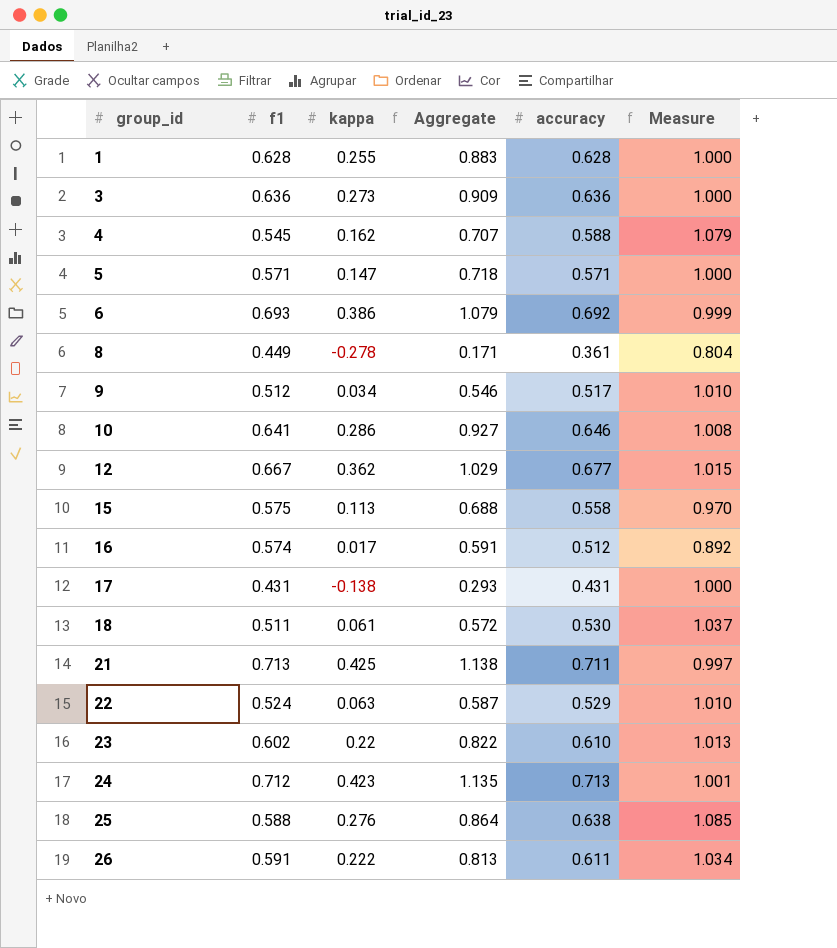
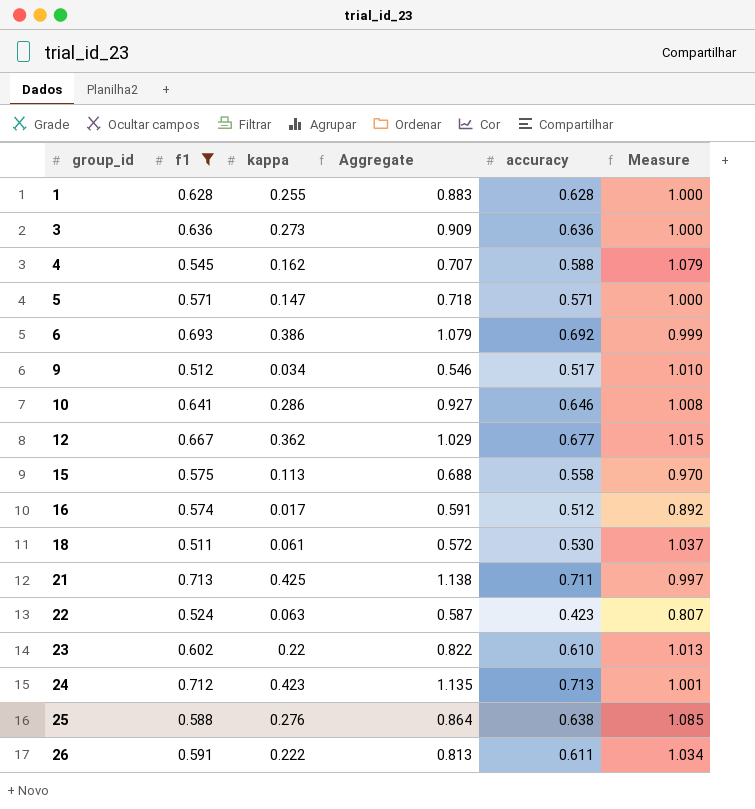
filter: none -> f1 >= 0.511
22 | accuracy: 0.529 -> 0.423
22 | Measure: 1.010 -> 0.807

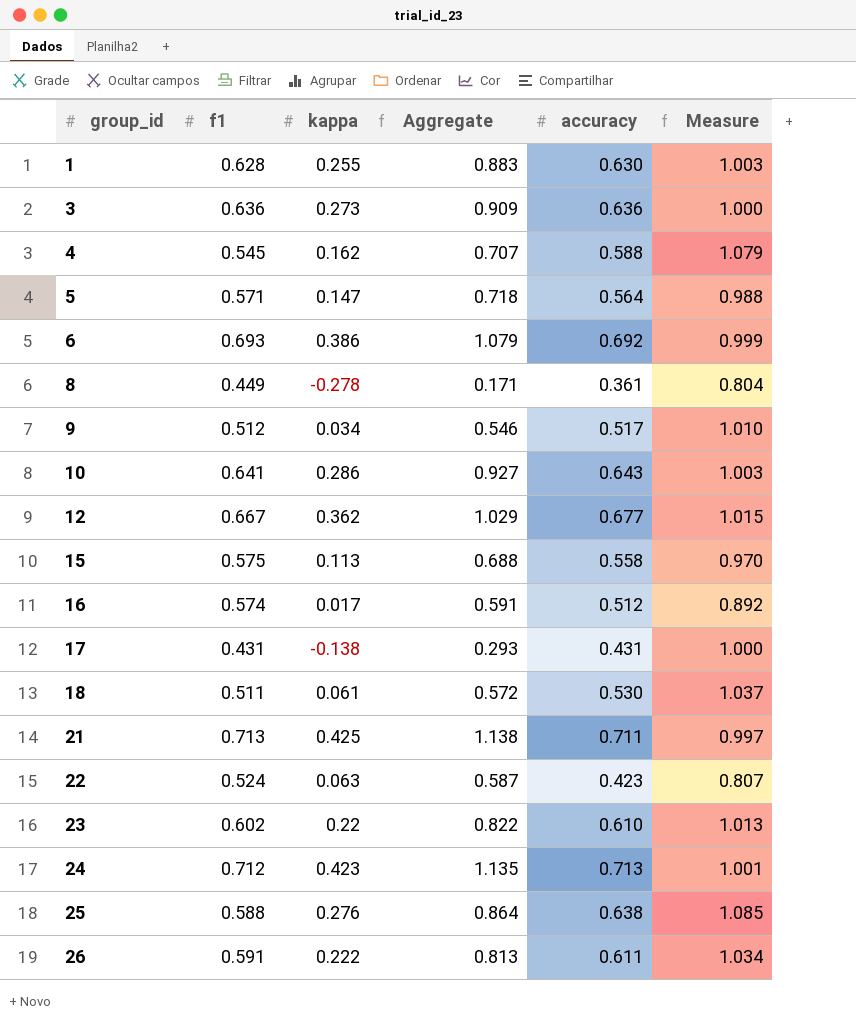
filter: f1 >= 0.511 -> none
1 | accuracy: 0.628 -> 0.630
1 | Measure: 1.000 -> 1.003
5 | accuracy: 0.571 -> 0.564
5 | Measure: 1.000 -> 0.988
10 | accuracy: 0.646 -> 0.643
10 | Measure: 1.008 -> 1.003

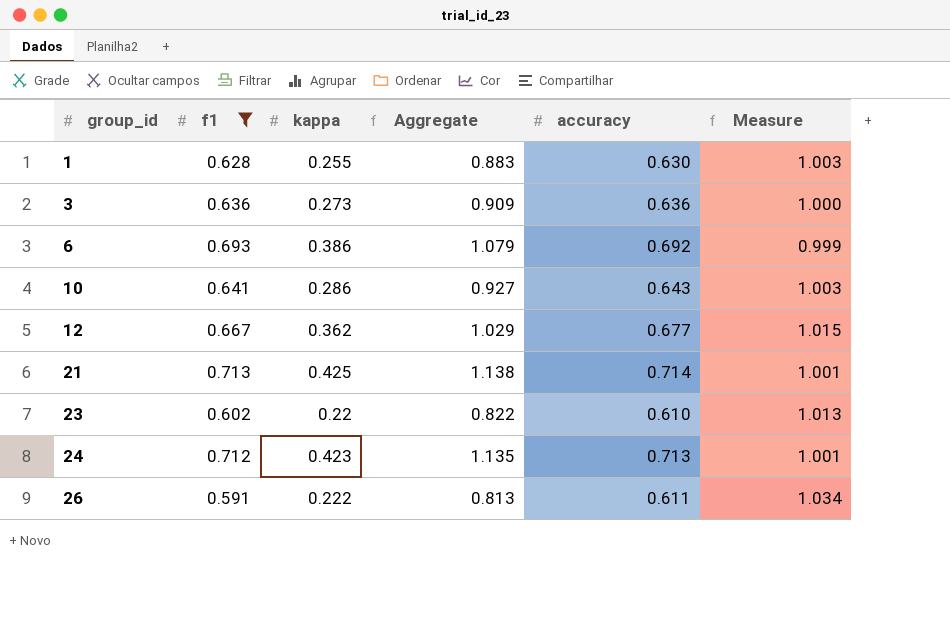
filter: none -> f1 >= 0.591
21 | accuracy: 0.711 -> 0.714
21 | Measure: 0.997 -> 1.001

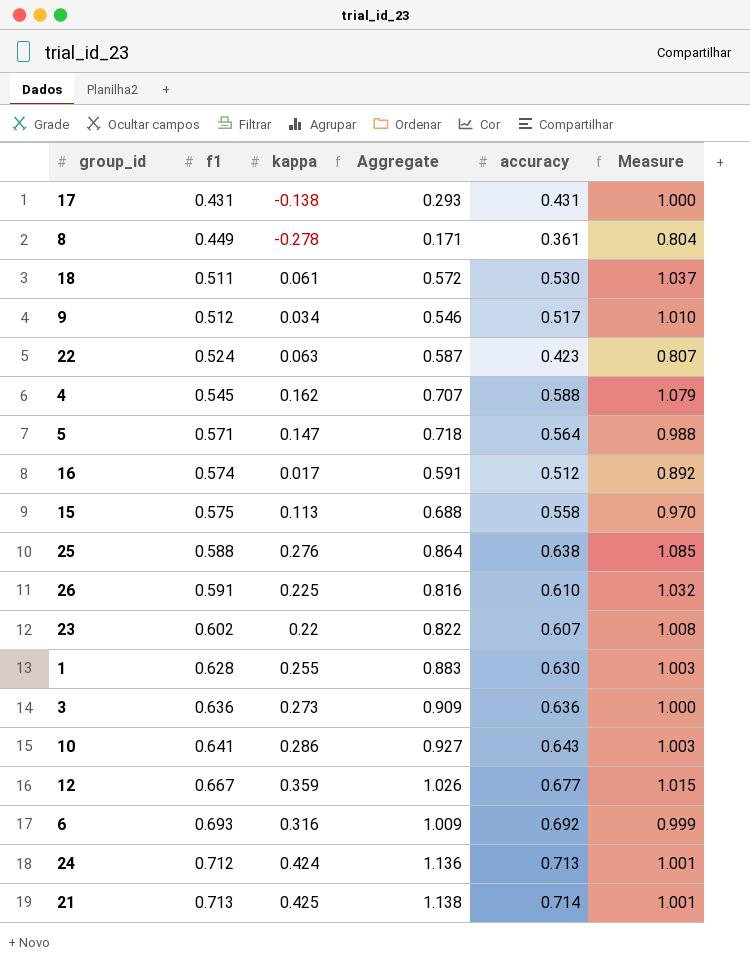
filter: f1 >= 0.591 -> none
row order: group_id ascending -> f1 ascending
26 | kappa: 0.222 -> 0.225
26 | Aggregate: 0.813 -> 0.816
26 | accuracy: 0.611 -> 0.610
26 | Measure: 1.034 -> 1.032
23 | accuracy: 0.610 -> 0.607
23 | Measure: 1.013 -> 1.008
12 | kappa: 0.362 -> 0.359
12 | Aggregate: 1.029 -> 1.026
6 | kappa: 0.386 -> 0.316
6 | Aggregate: 1.079 -> 1.009
24 | kappa: 0.423 -> 0.424
24 | Aggregate: 1.135 -> 1.136

